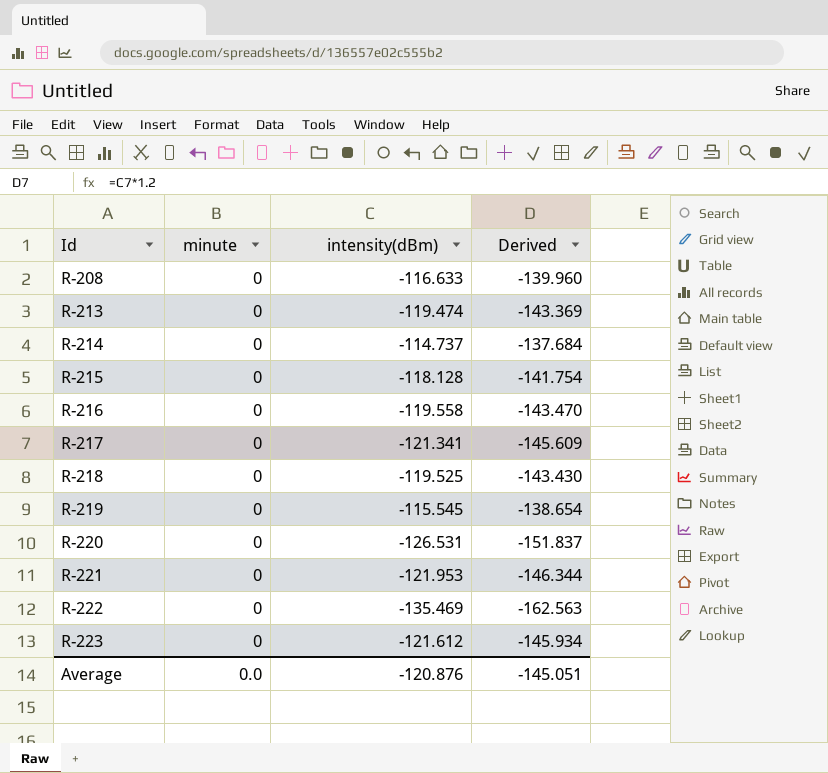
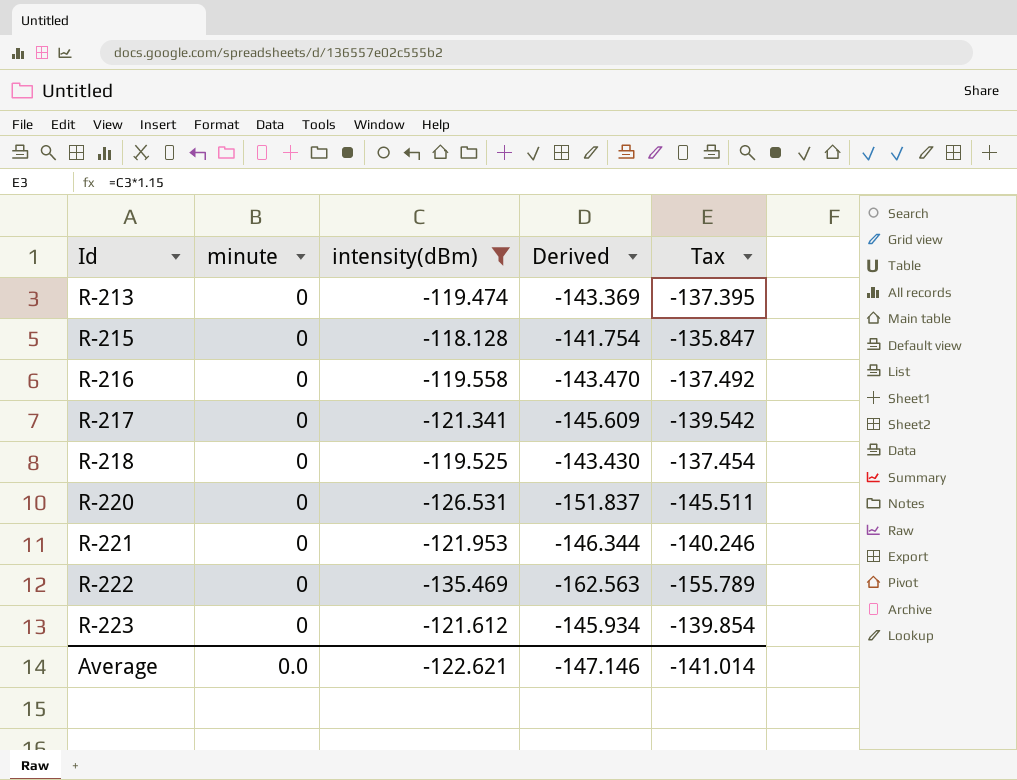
filter: none -> intensity(dBm) <= -118.128
column Tax | formula: none -> [intensity(dBm)] * 1.15
Average | intensity(dBm): -120.876 -> -122.621
Average | Derived: -145.051 -> -147.146

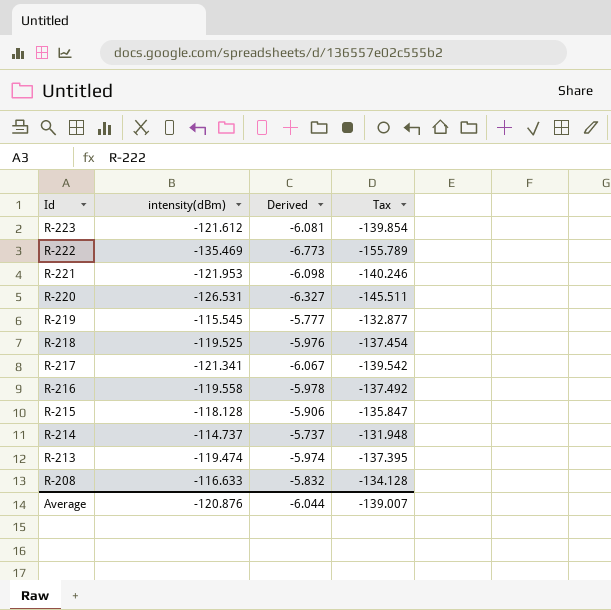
filter: intensity(dBm) <= -118.128 -> none
row order: Id ascending -> Id descending
column minute | position: 2 -> none
column Derived | formula: [intensity(dBm)] * 1.2 -> [intensity(dBm)] * 0.05
Average | intensity(dBm): -122.621 -> -120.876
Average | Derived: -147.146 -> -6.044
Average | Tax: -141.014 -> -139.007

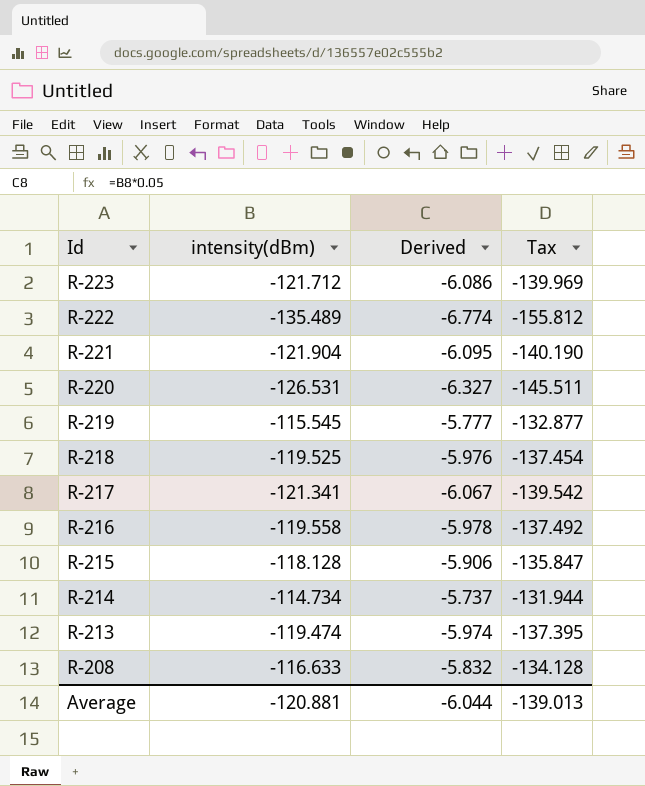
R-223 | intensity(dBm): -121.612 -> -121.712
R-223 | Derived: -6.081 -> -6.086
R-223 | Tax: -139.854 -> -139.969
R-222 | intensity(dBm): -135.469 -> -135.489
R-222 | Derived: -6.773 -> -6.774
R-222 | Tax: -155.789 -> -155.812
R-221 | intensity(dBm): -121.953 -> -121.904
R-221 | Derived: -6.098 -> -6.095
R-221 | Tax: -140.246 -> -140.190
R-214 | intensity(dBm): -114.737 -> -114.734
R-214 | Tax: -131.948 -> -131.944
Average | intensity(dBm): -120.876 -> -120.881
Average | Tax: -139.007 -> -139.013

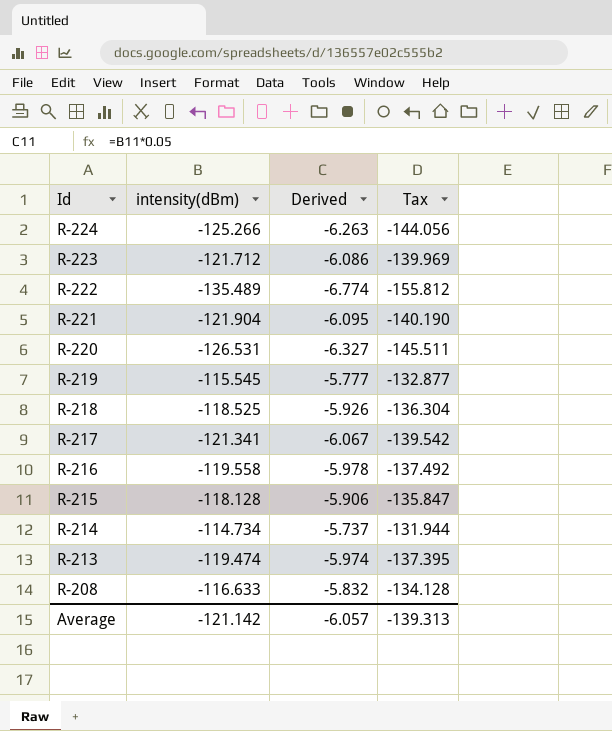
row R-224: none -> -125.266 | -6.263 | -144.056
R-218 | intensity(dBm): -119.525 -> -118.525
R-218 | Derived: -5.976 -> -5.926
R-218 | Tax: -137.454 -> -136.304
Average | intensity(dBm): -120.881 -> -121.142
Average | Derived: -6.044 -> -6.057
Average | Tax: -139.013 -> -139.313

